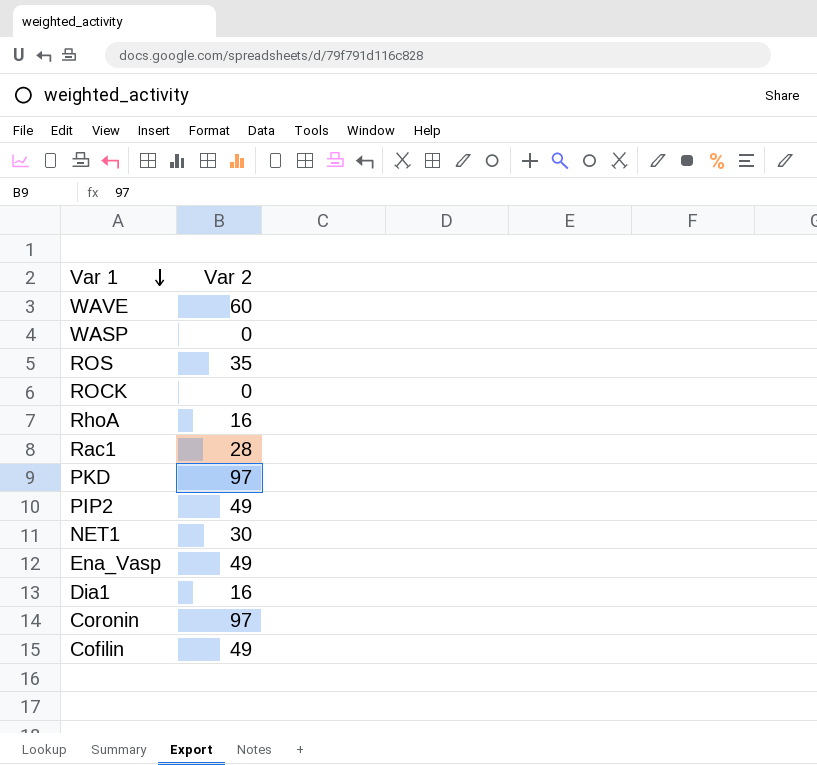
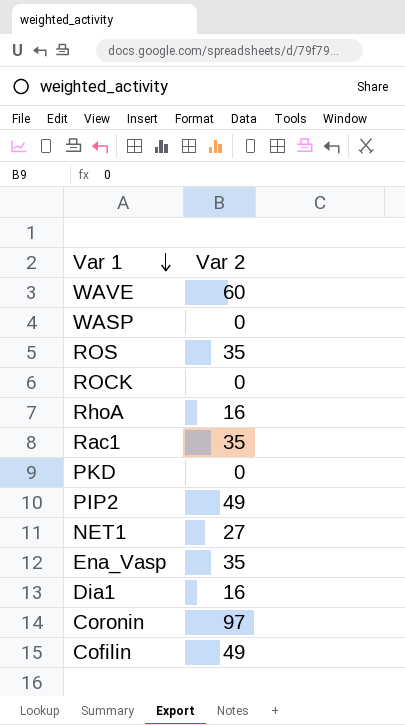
Rac1 | Var 2: 28 -> 35
PKD | Var 2: 97 -> 0
NET1 | Var 2: 30 -> 27
Ena_Vasp | Var 2: 49 -> 35

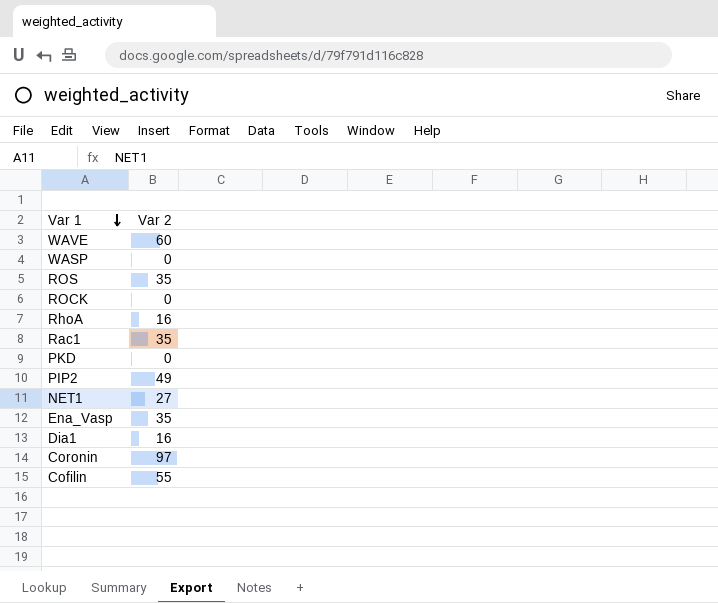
Cofilin | Var 2: 49 -> 55

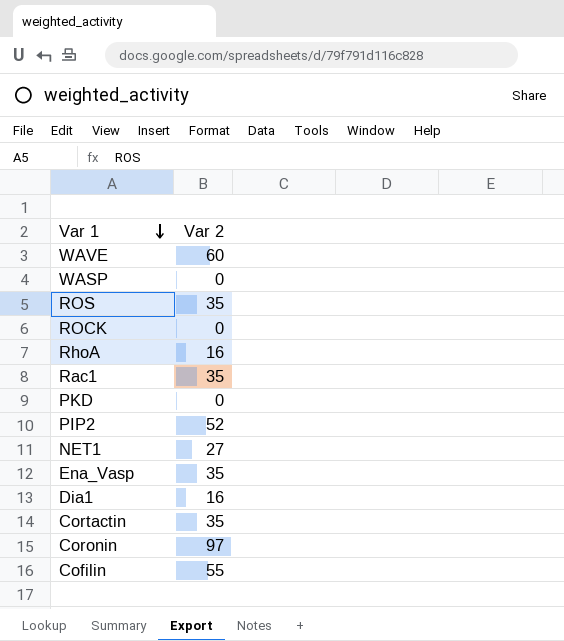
PIP2 | Var 2: 49 -> 52
row Cortactin: none -> 35

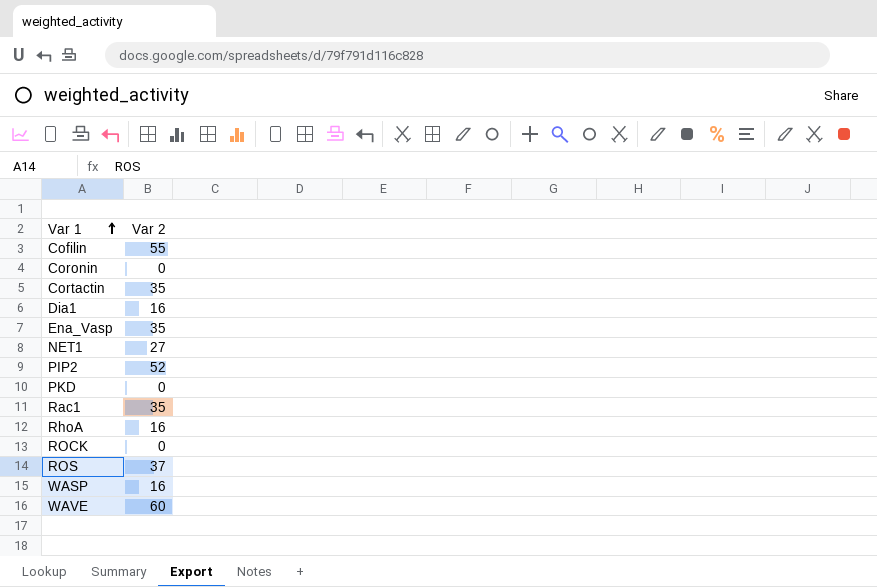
row order: Var 1 descending -> Var 1 ascending
Coronin | Var 2: 97 -> 0
ROS | Var 2: 35 -> 37
WASP | Var 2: 0 -> 16

